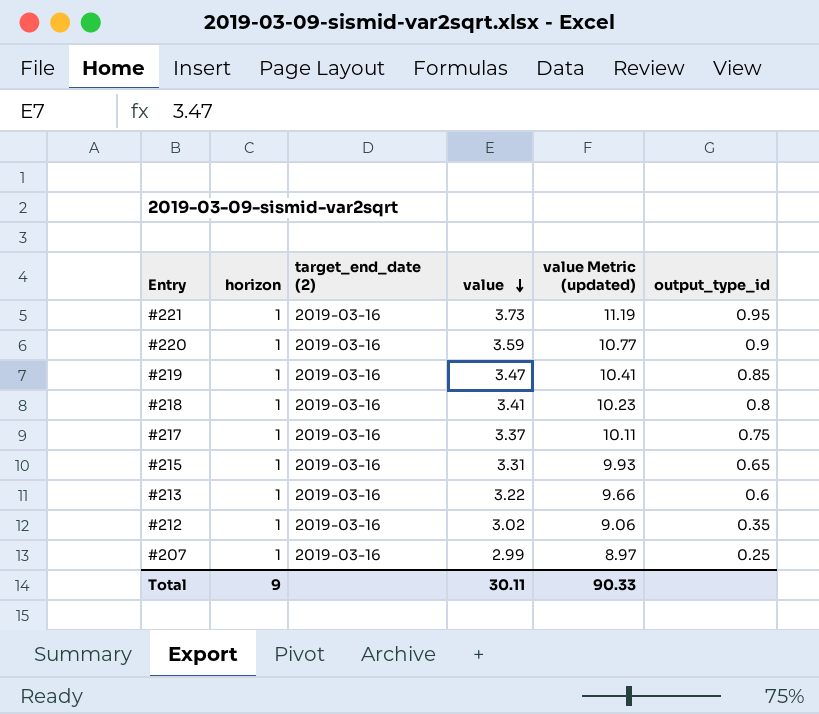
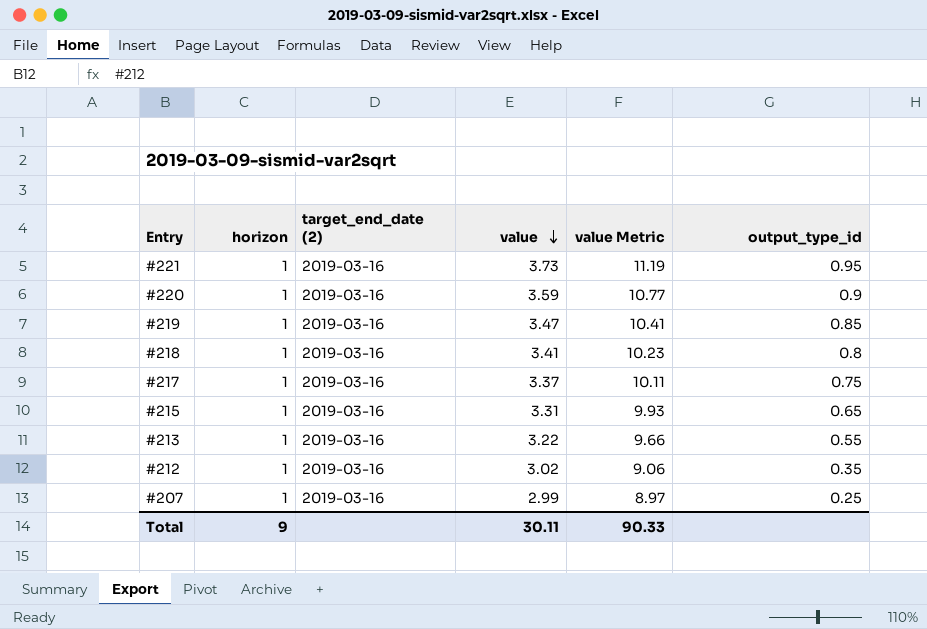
column name: value Metric (updated) -> value Metric
#213 | output_type_id: 0.6 -> 0.55

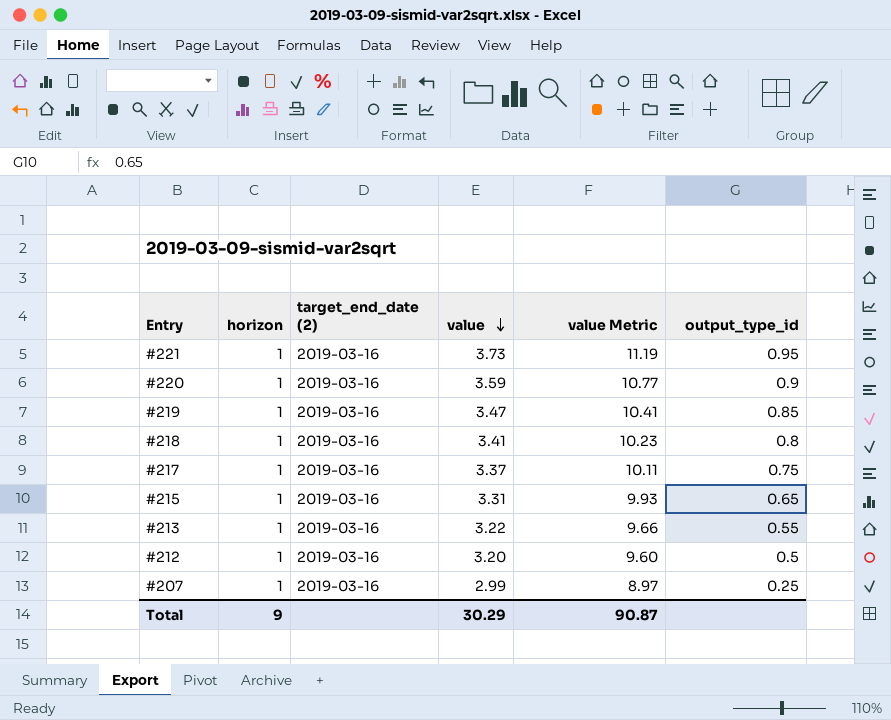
#212 | value: 3.02 -> 3.20
#212 | value Metric: 9.06 -> 9.60
#212 | output_type_id: 0.35 -> 0.5
Total | value: 30.11 -> 30.29
Total | value Metric: 90.33 -> 90.87

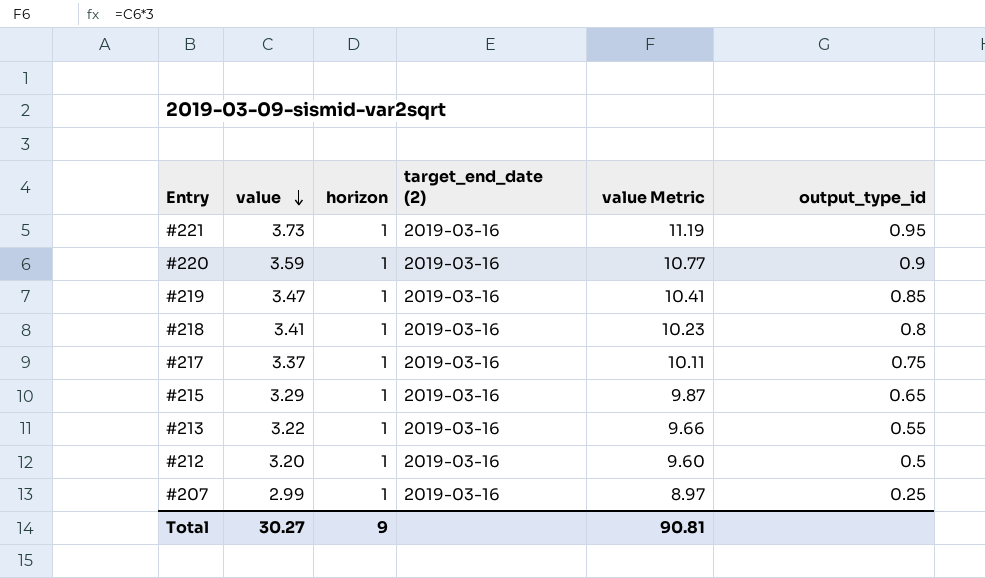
column value | position: 4 -> 2
#215 | value: 3.31 -> 3.29
#215 | value Metric: 9.93 -> 9.87
Total | value: 30.29 -> 30.27
Total | value Metric: 90.87 -> 90.81

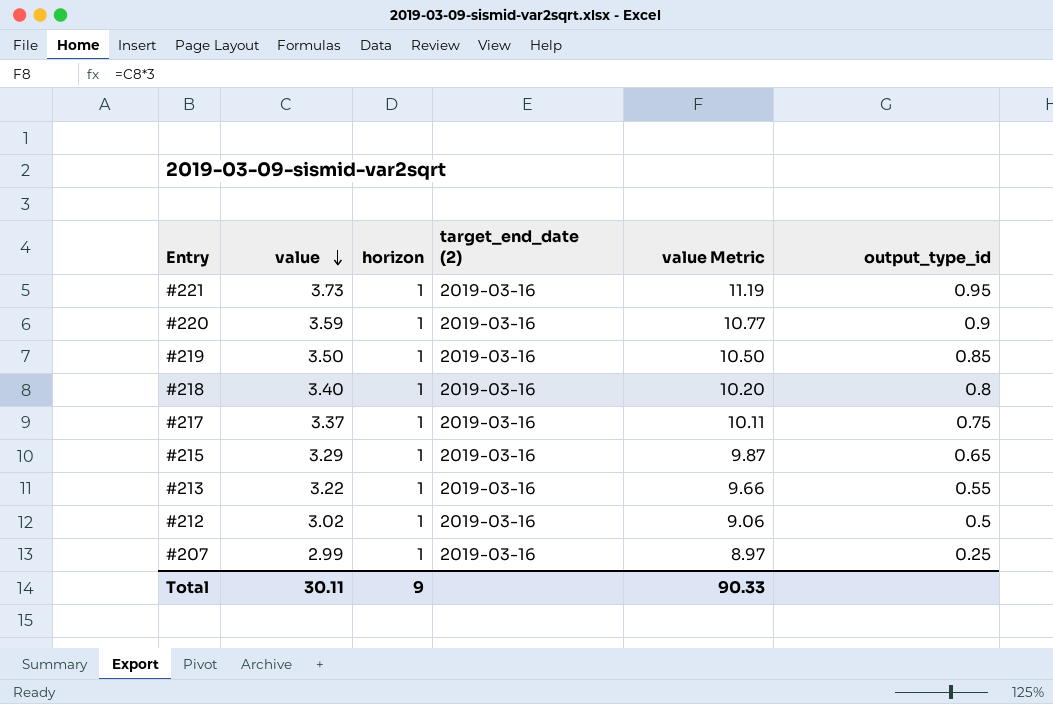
#219 | value: 3.47 -> 3.50
#219 | value Metric: 10.41 -> 10.50
#218 | value: 3.41 -> 3.40
#218 | value Metric: 10.23 -> 10.20
#212 | value: 3.20 -> 3.02
#212 | value Metric: 9.60 -> 9.06
Total | value: 30.27 -> 30.11
Total | value Metric: 90.81 -> 90.33

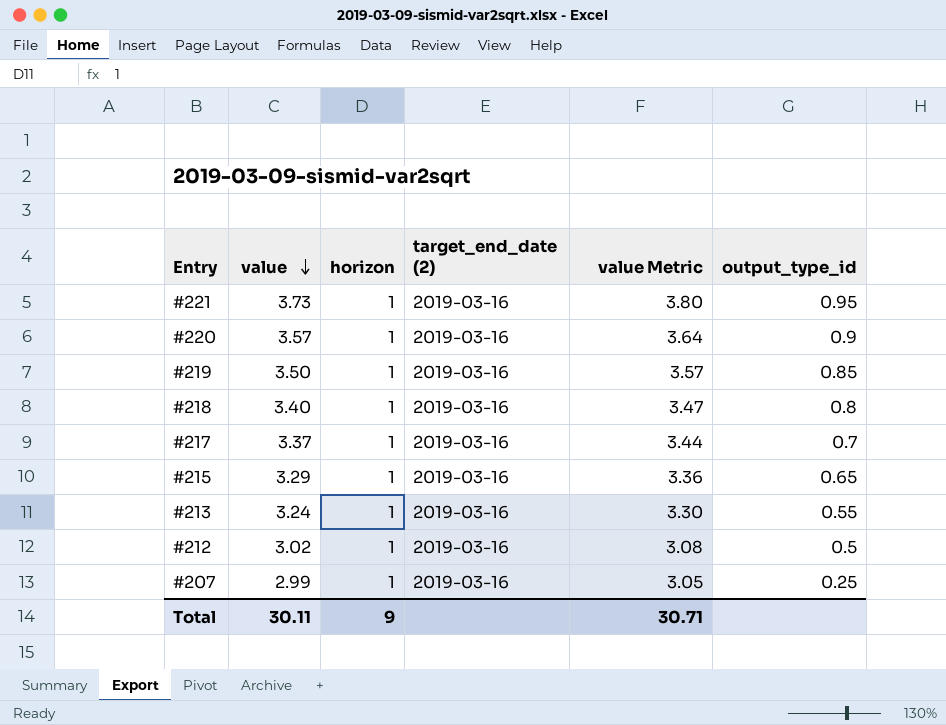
column value Metric | formula: [value] * 3 -> [value] * 1.02
#220 | value: 3.59 -> 3.57
#217 | output_type_id: 0.75 -> 0.7
#213 | value: 3.22 -> 3.24
Total | value Metric: 90.33 -> 30.71

